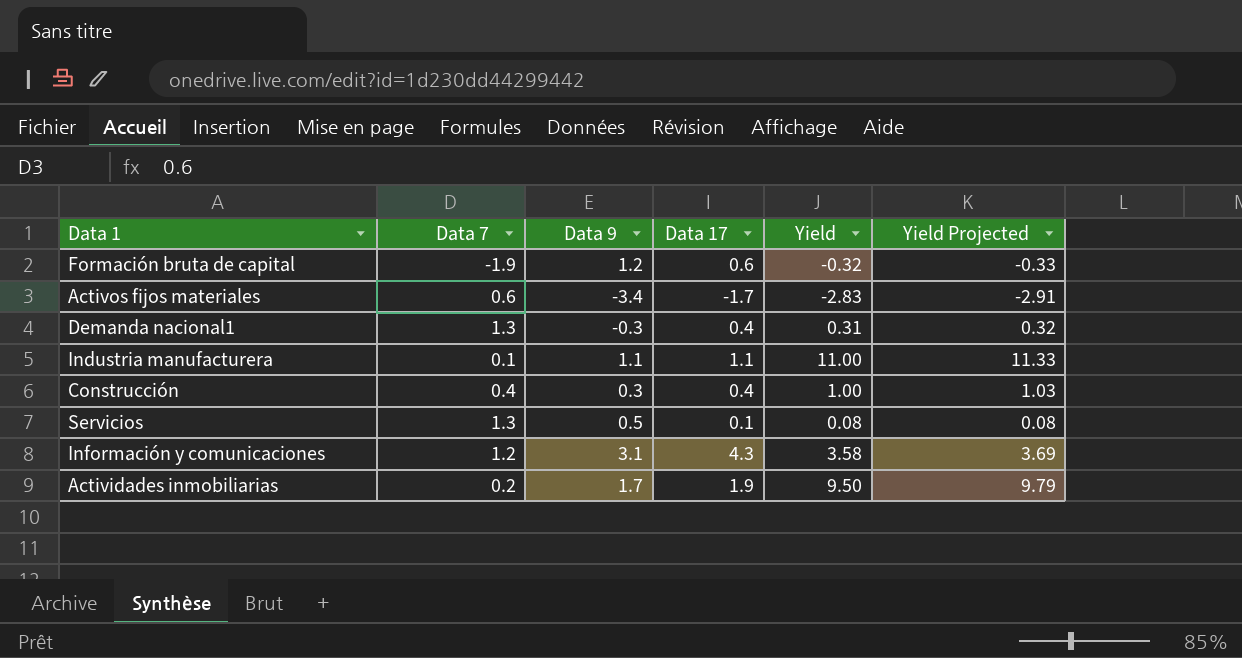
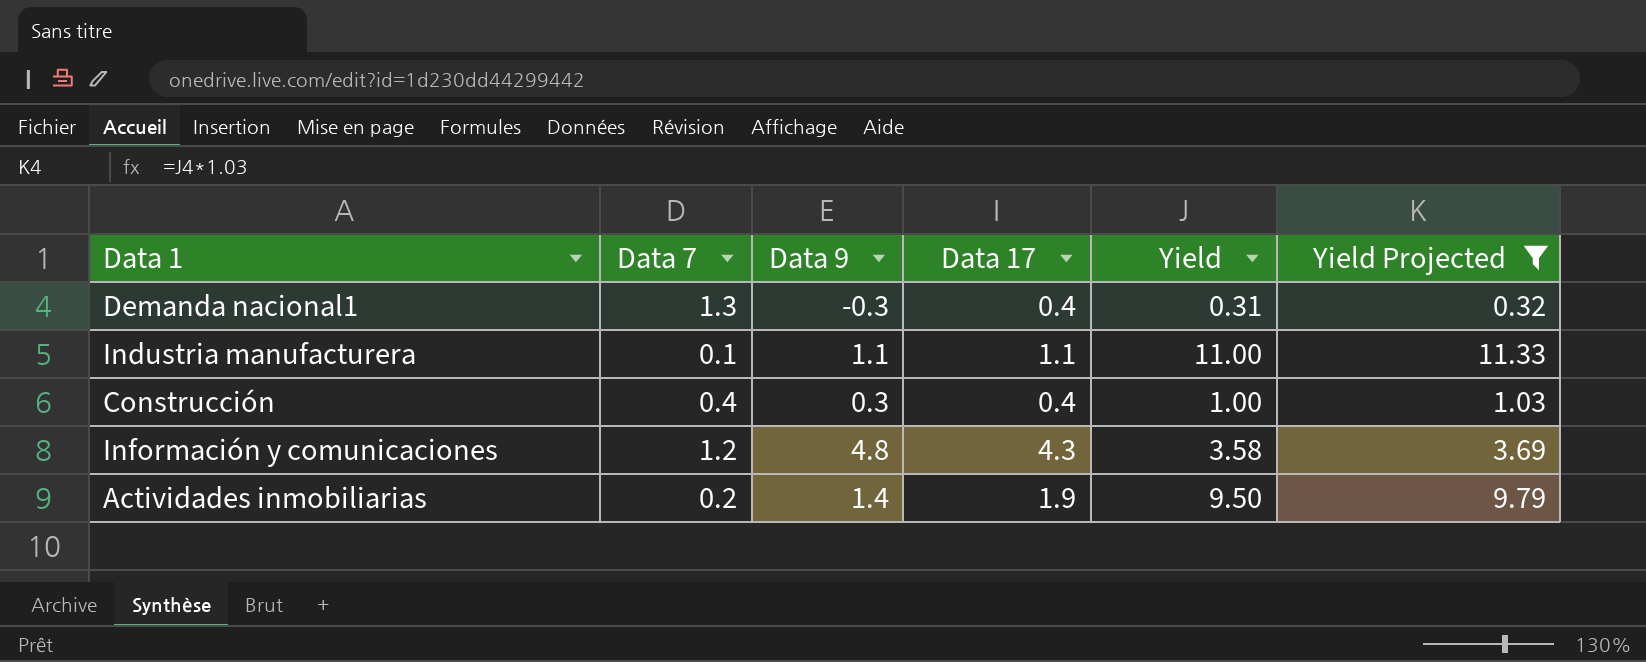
filter: none -> Yield Projected >= 0.32
Información y comunicaciones | Data 9: 3.1 -> 4.8
Actividades inmobiliarias | Data 9: 1.7 -> 1.4

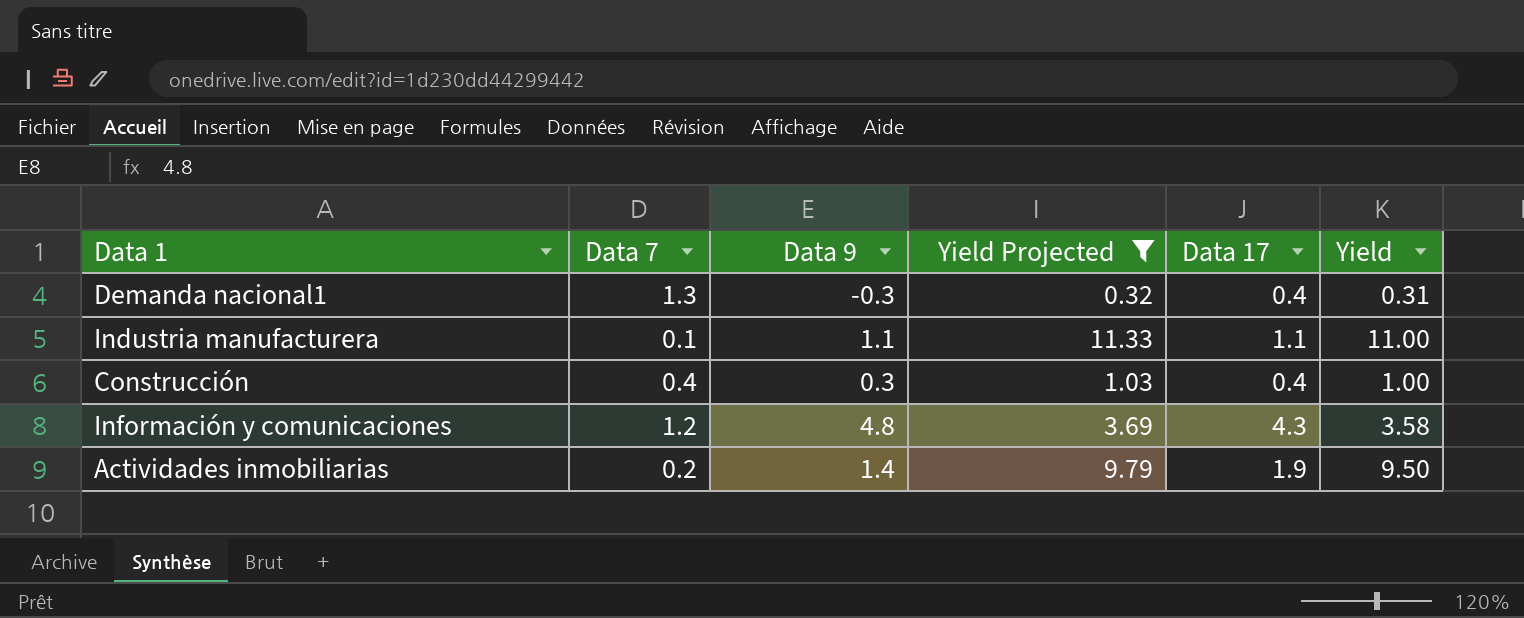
column Yield Projected | position: 6 -> 4

